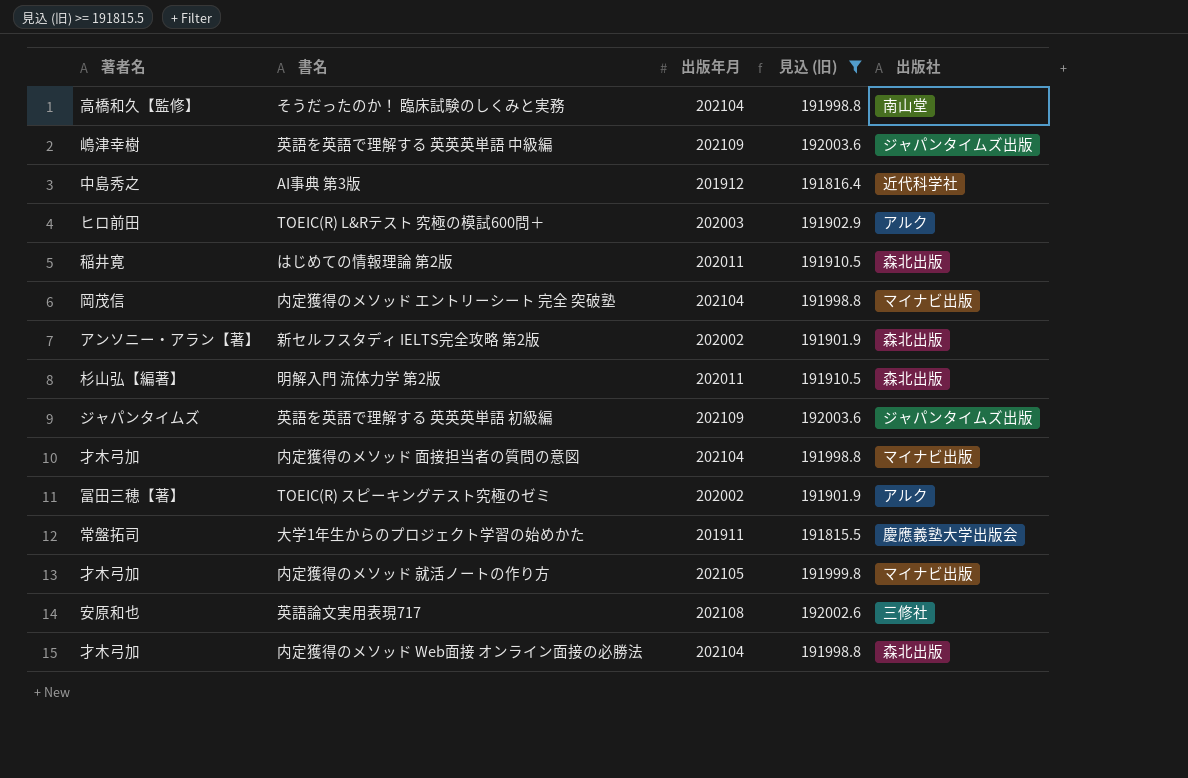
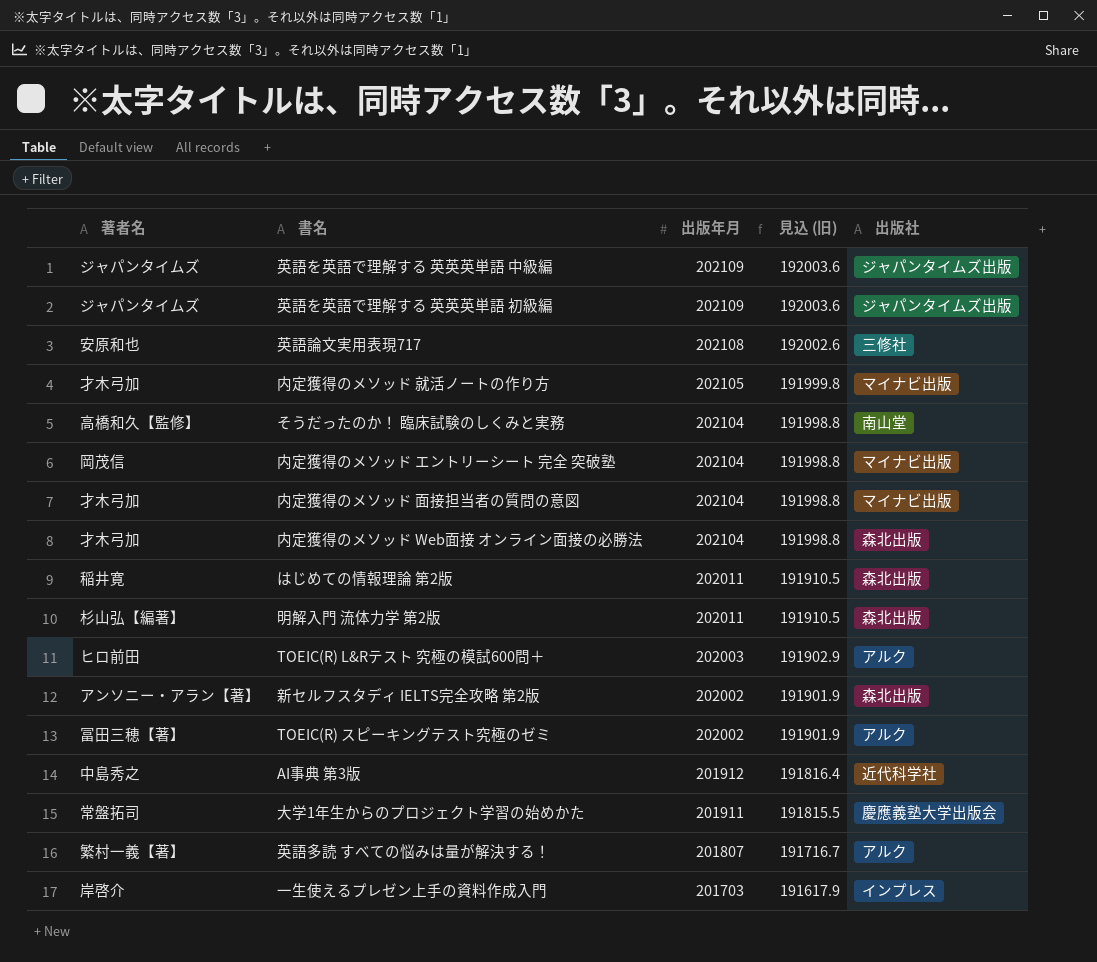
filter: 見込 (旧) >= 191815.5 -> none
row order: none -> 出版年月 descending
英語を英語で理解する 英英英単語 中級編 | 著者名: 嶋津幸樹 -> ジャパンタイムズ

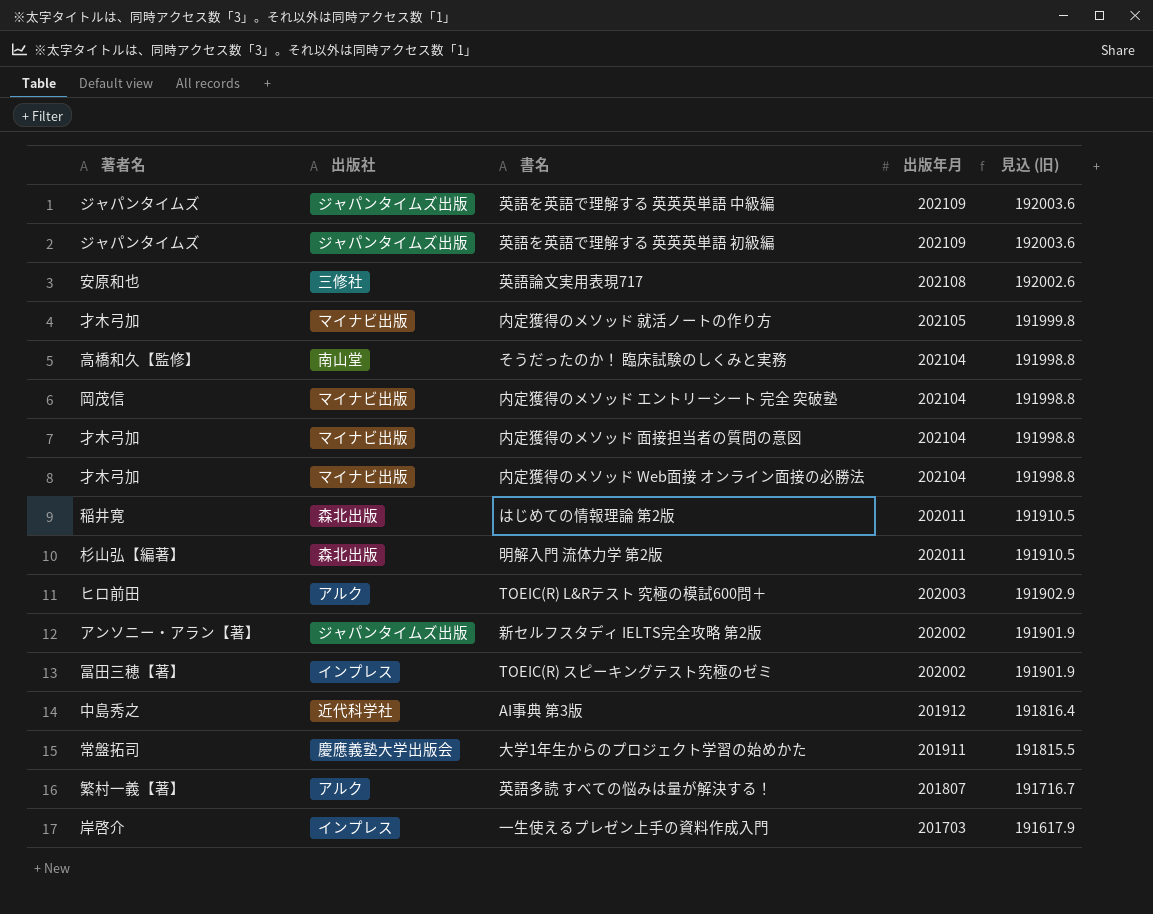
column 出版社 | position: 5 -> 2
内定獲得のメソッド Web面接 オンライン面接の必勝法 | 出版社: 森北出版 -> マイナビ出版
新セルフスタディ IELTS完全攻略 第2版 | 出版社: 森北出版 -> ジャパンタイムズ出版
TOEIC(R) スピーキングテスト究極のゼミ | 出版社: アルク -> インプレス

